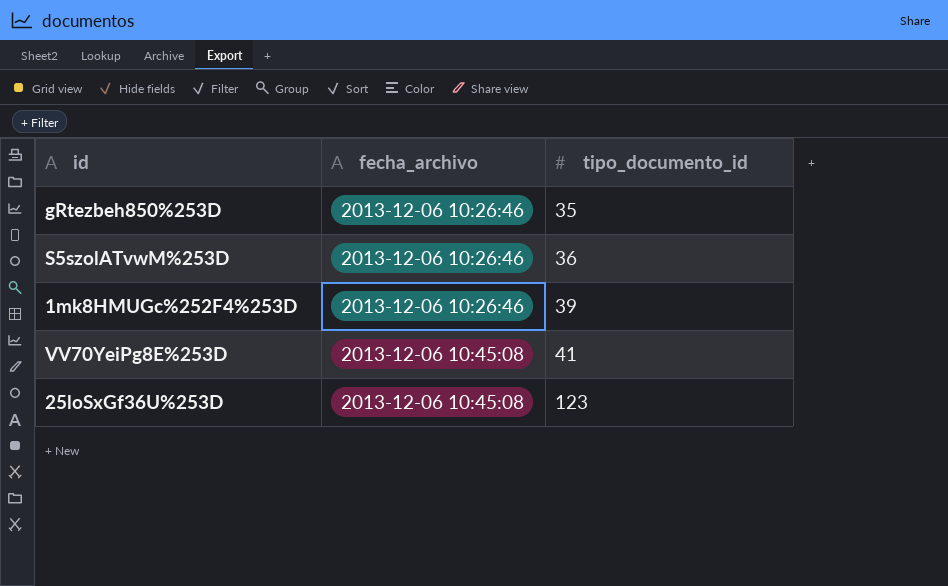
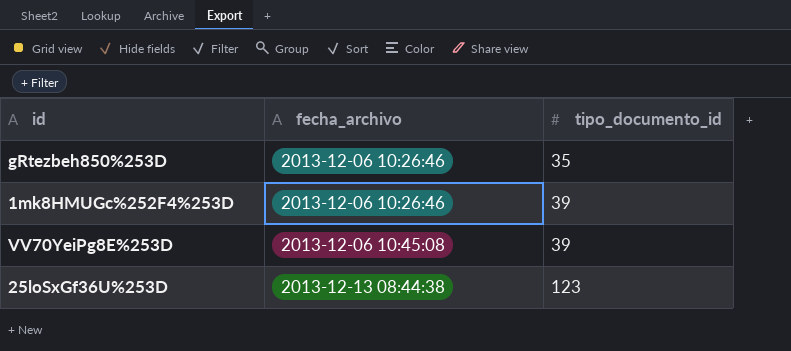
row S5szolATvwM%253D: 2013-12-06 10:26:46 | 36 -> none
VV70YeiPg8E%253D | tipo_documento_id: 41 -> 39
25loSxGf36U%253D | fecha_archivo: 2013-12-06 10:45:08 -> 2013-12-13 08:44:38

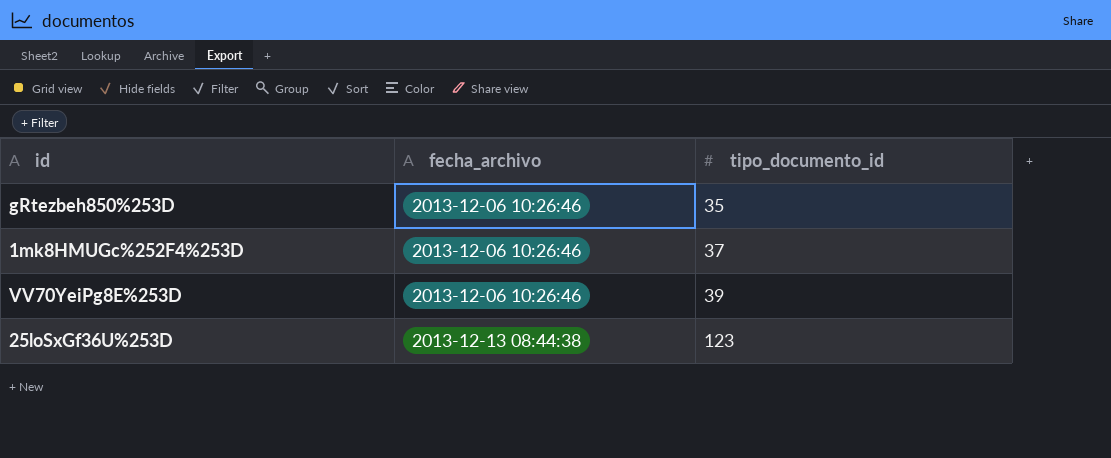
1mk8HMUGc%252F4%253D | tipo_documento_id: 39 -> 37
VV70YeiPg8E%253D | fecha_archivo: 2013-12-06 10:45:08 -> 2013-12-06 10:26:46

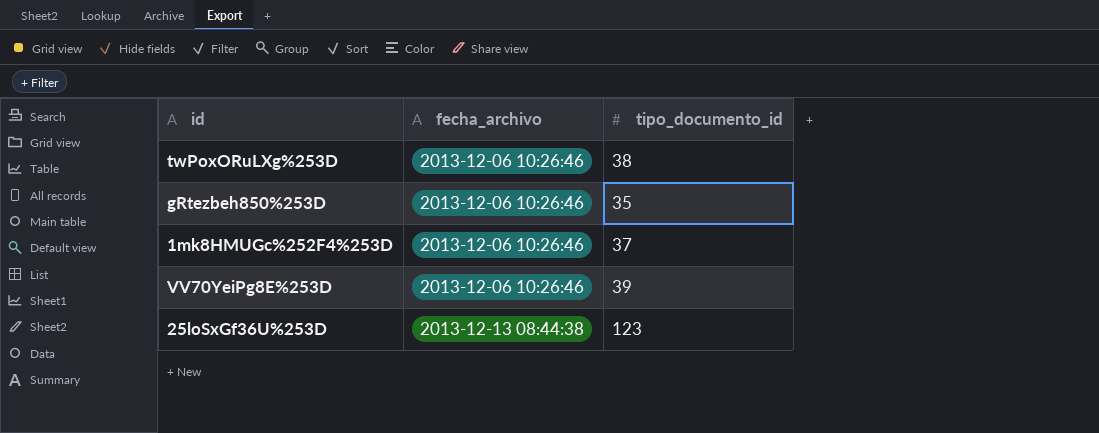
row twPoxORuLXg%253D: none -> 2013-12-06 10:26:46 | 38

